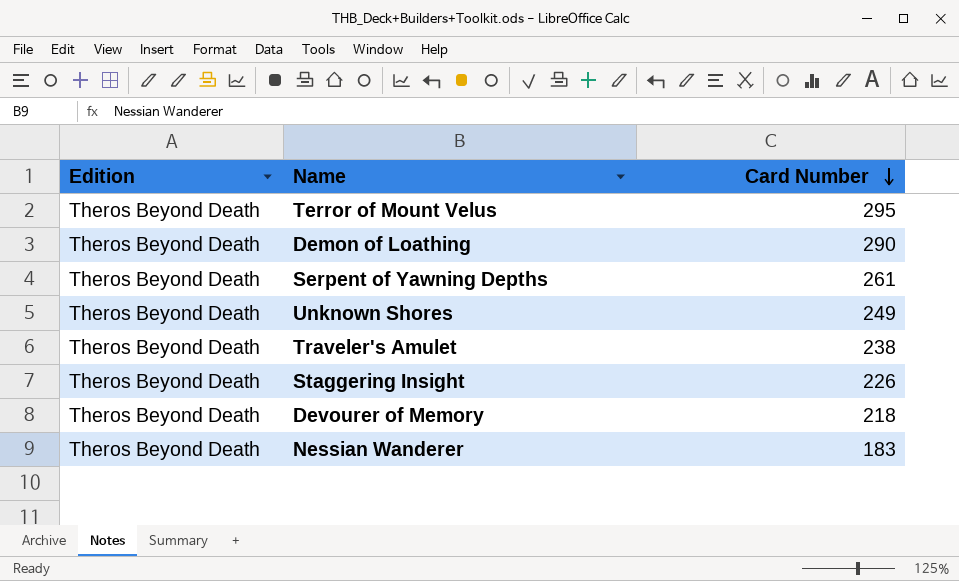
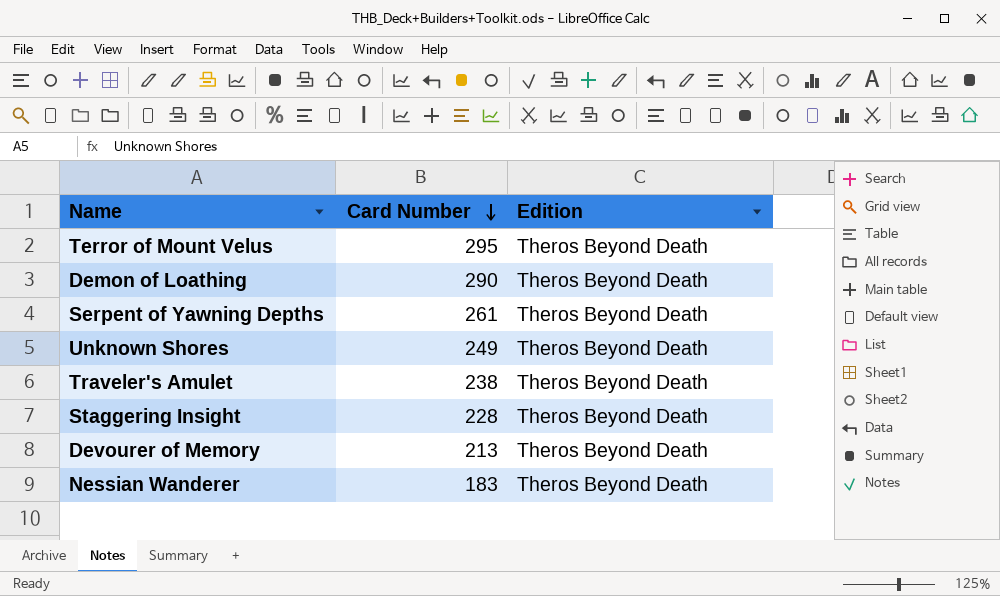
column Edition | position: 1 -> 3
Staggering Insight | Card Number: 226 -> 228
Devourer of Memory | Card Number: 218 -> 213

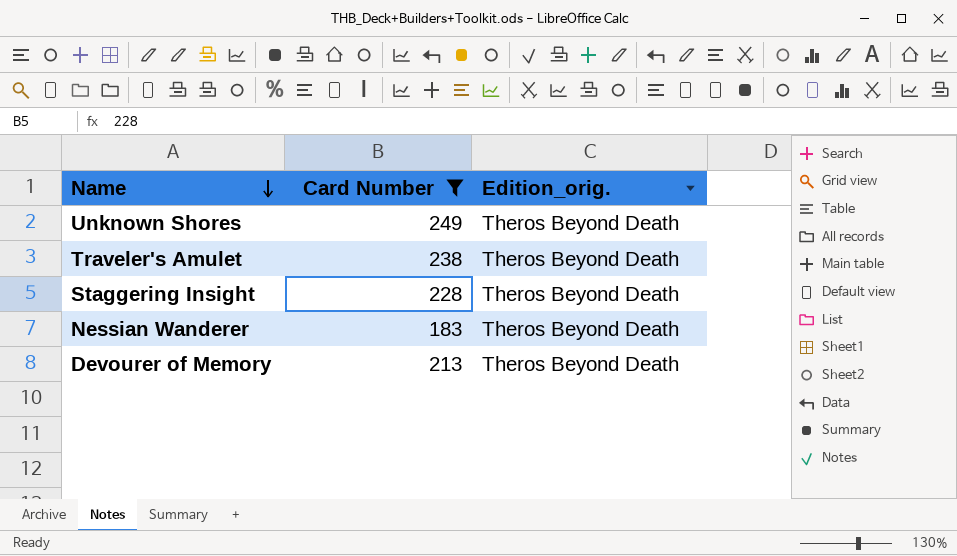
filter: none -> Card Number <= 249
row order: Card Number descending -> Name descending
column name: Edition -> Edition_orig.

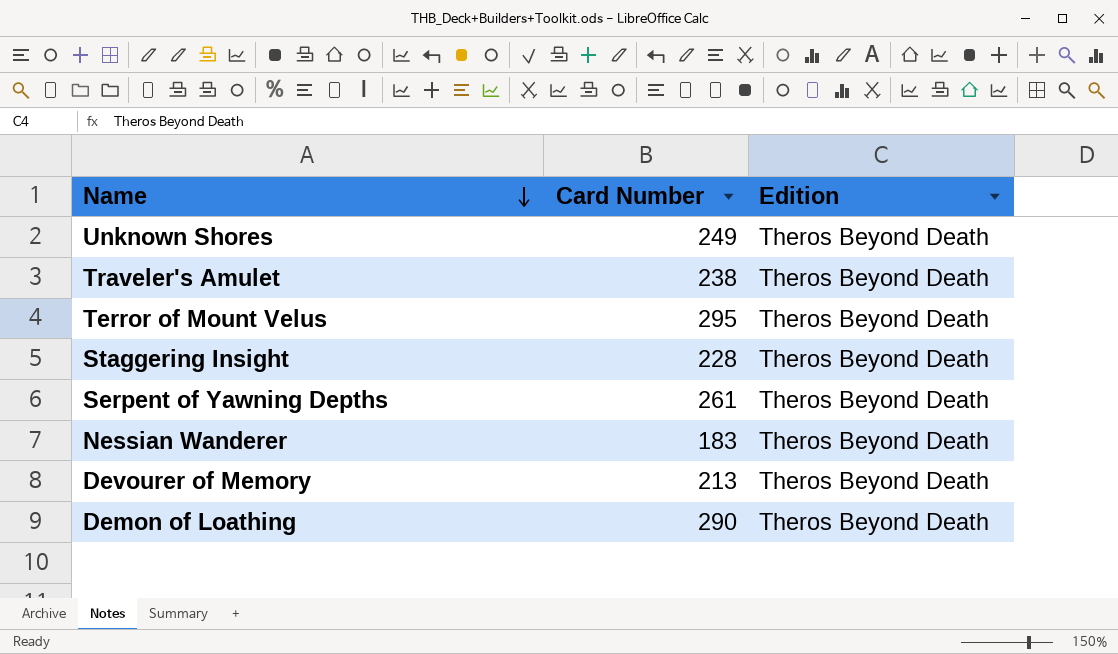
filter: Card Number <= 249 -> none
column name: Edition_orig. -> Edition

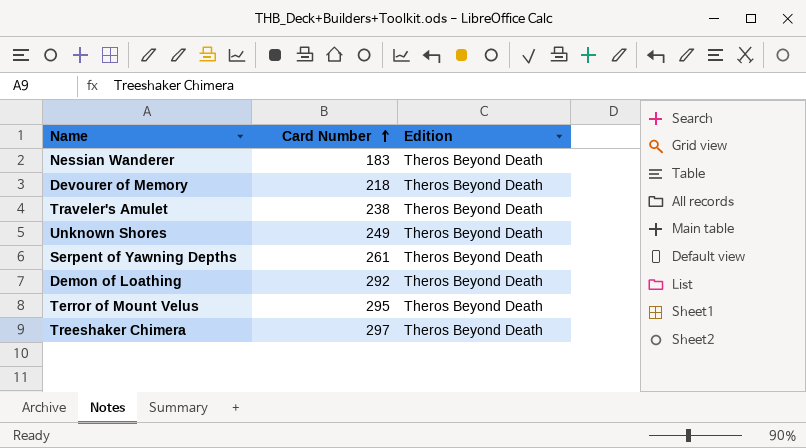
row order: Name descending -> Card Number ascending
row Staggering Insight: 228 | Theros Beyond Death -> none
Devourer of Memory | Card Number: 213 -> 218
Demon of Loathing | Card Number: 290 -> 292
row Treeshaker Chimera: none -> 297 | Theros Beyond Death

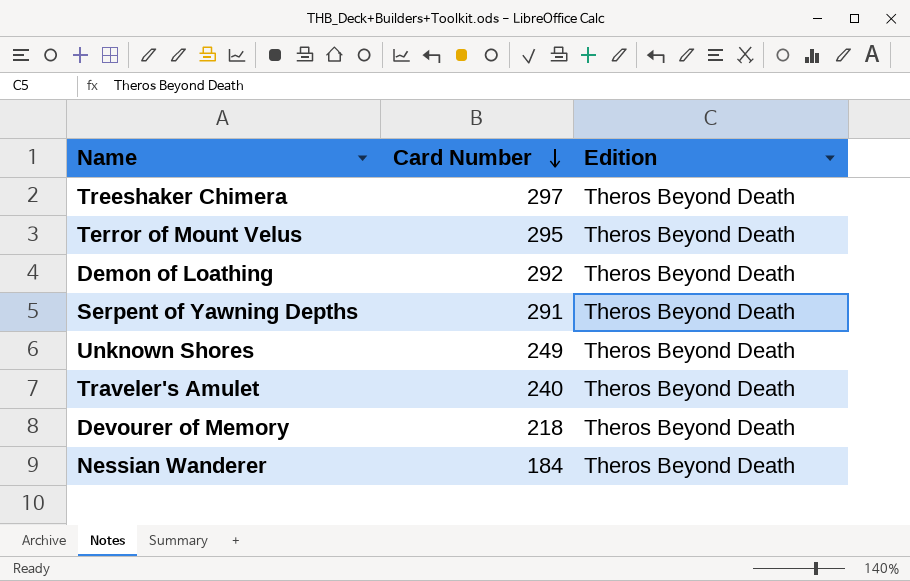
row order: Card Number ascending -> Card Number descending
Serpent of Yawning Depths | Card Number: 261 -> 291
Traveler's Amulet | Card Number: 238 -> 240
Nessian Wanderer | Card Number: 183 -> 184

